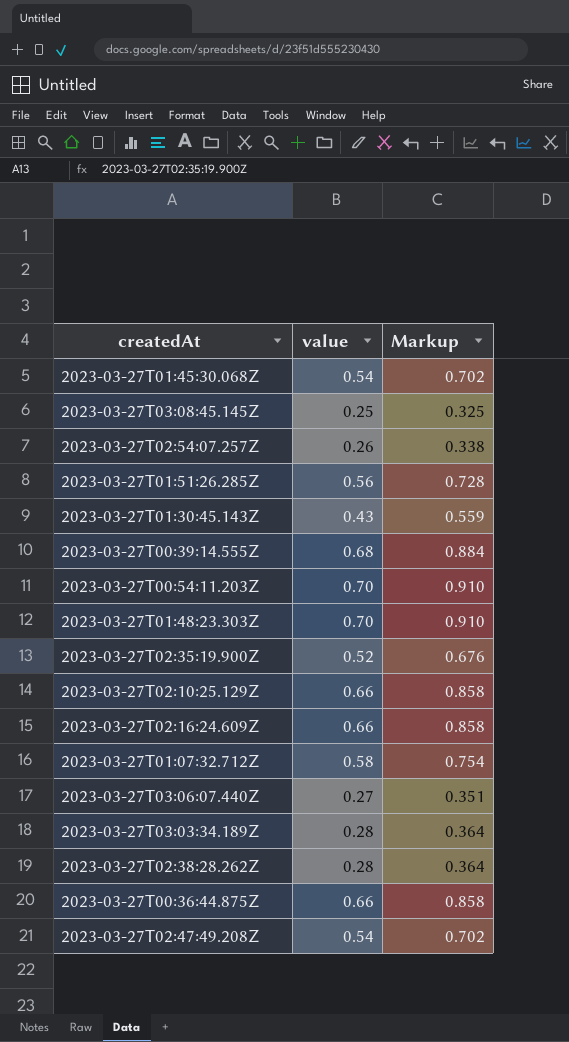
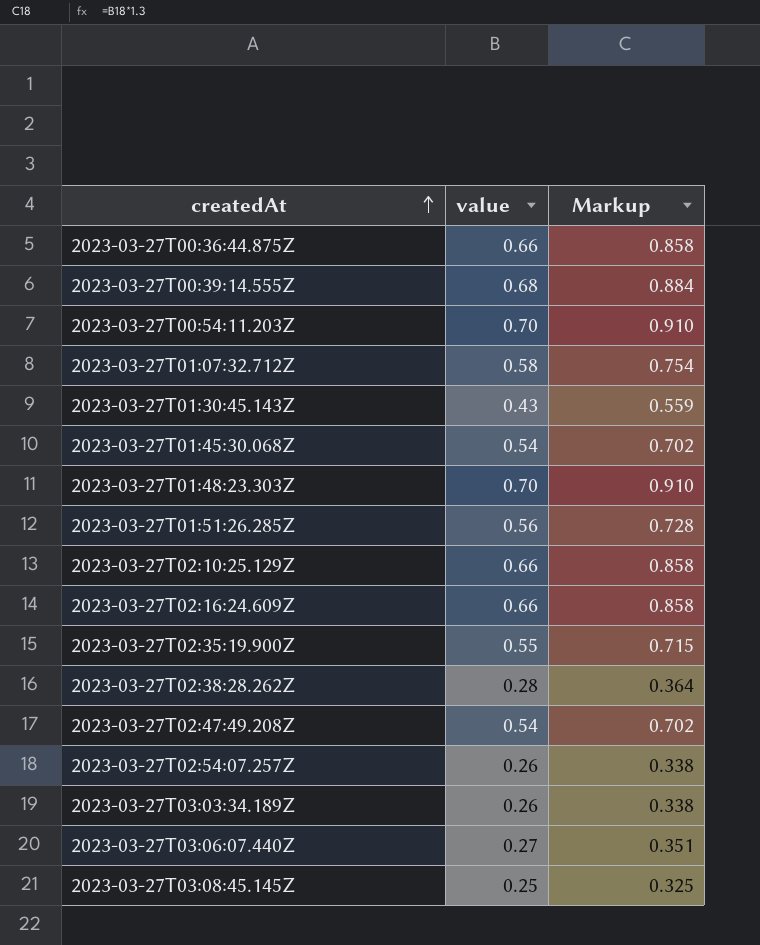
row order: none -> createdAt ascending
2023-03-27T02:35:19.900Z | value: 0.52 -> 0.55
2023-03-27T02:35:19.900Z | Markup: 0.676 -> 0.715
2023-03-27T03:03:34.189Z | value: 0.28 -> 0.26
2023-03-27T03:03:34.189Z | Markup: 0.364 -> 0.338

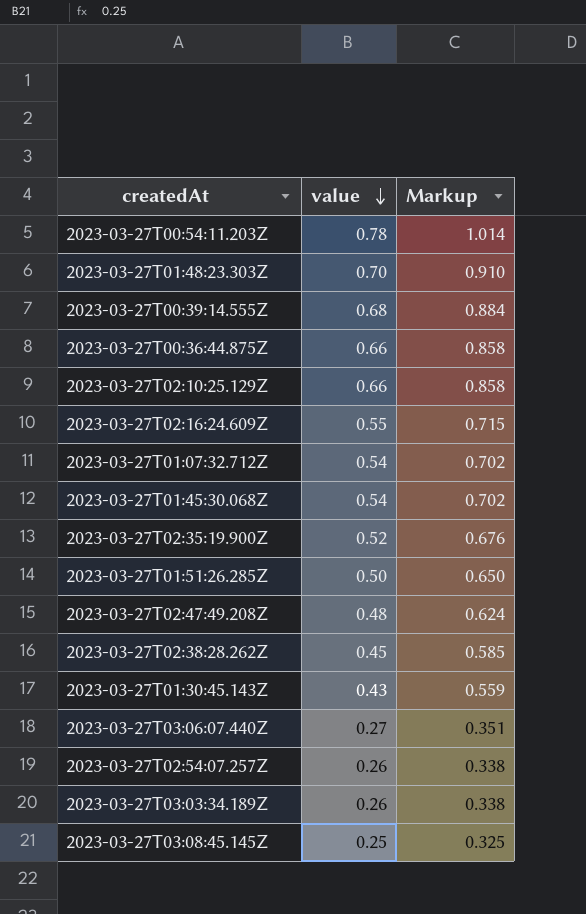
row order: createdAt ascending -> value descending
2023-03-27T00:54:11.203Z | value: 0.70 -> 0.78
2023-03-27T00:54:11.203Z | Markup: 0.910 -> 1.014
2023-03-27T02:16:24.609Z | value: 0.66 -> 0.55
2023-03-27T02:16:24.609Z | Markup: 0.858 -> 0.715
2023-03-27T01:07:32.712Z | value: 0.58 -> 0.54
2023-03-27T01:07:32.712Z | Markup: 0.754 -> 0.702
2023-03-27T02:35:19.900Z | value: 0.55 -> 0.52
2023-03-27T02:35:19.900Z | Markup: 0.715 -> 0.676
2023-03-27T01:51:26.285Z | value: 0.56 -> 0.50
2023-03-27T01:51:26.285Z | Markup: 0.728 -> 0.650
2023-03-27T02:47:49.208Z | value: 0.54 -> 0.48
2023-03-27T02:47:49.208Z | Markup: 0.702 -> 0.624
2023-03-27T02:38:28.262Z | value: 0.28 -> 0.45
2023-03-27T02:38:28.262Z | Markup: 0.364 -> 0.585

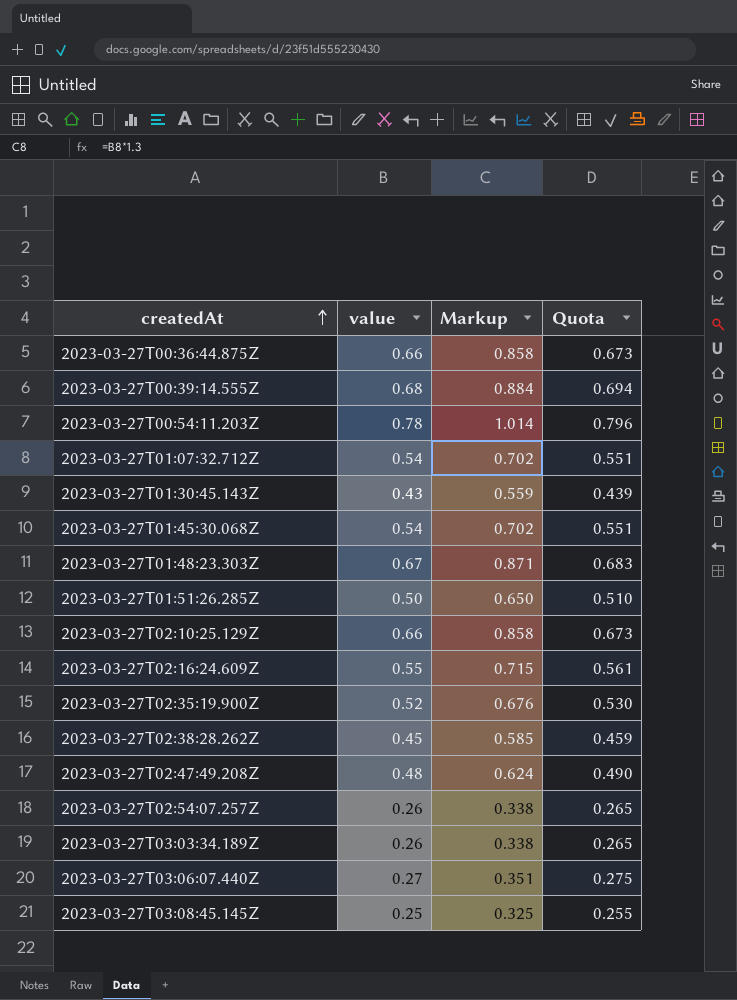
row order: value descending -> createdAt ascending
column Quota | formula: none -> [value] * 1.02
2023-03-27T01:48:23.303Z | value: 0.70 -> 0.67
2023-03-27T01:48:23.303Z | Markup: 0.910 -> 0.871

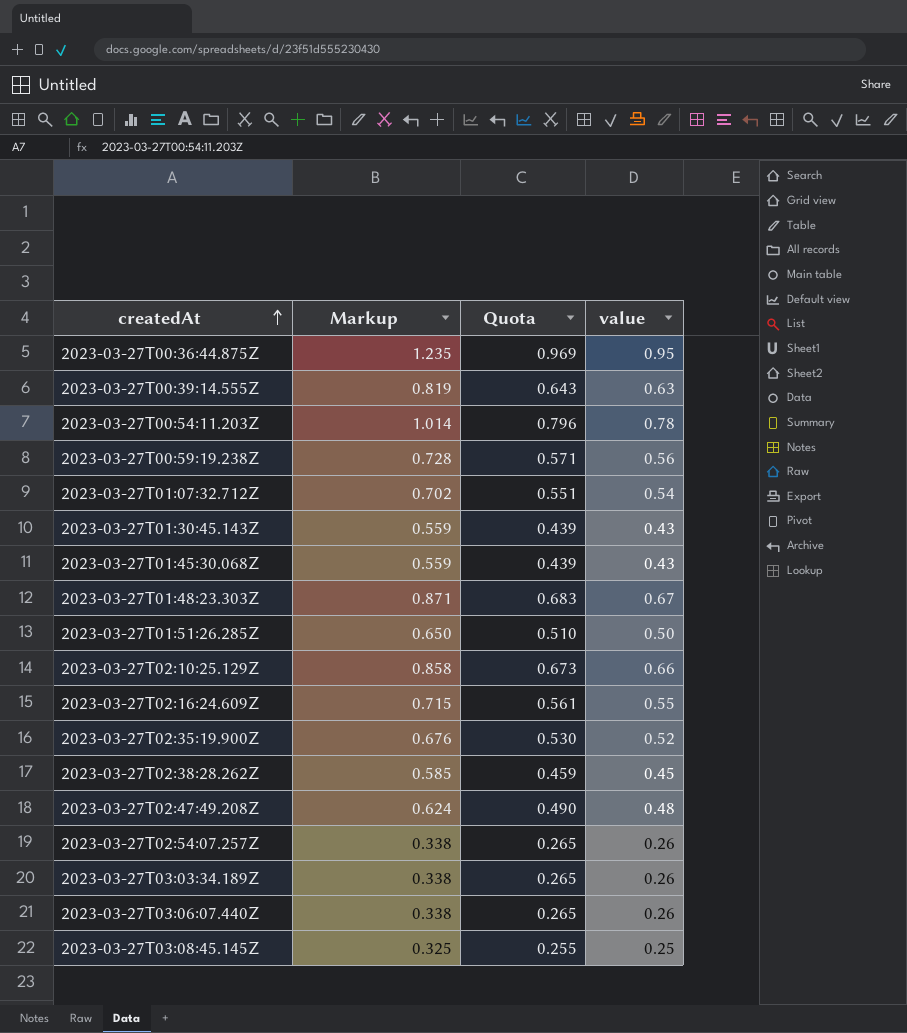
column value | position: 2 -> 4
2023-03-27T00:36:44.875Z | Markup: 0.858 -> 1.235
2023-03-27T00:36:44.875Z | Quota: 0.673 -> 0.969
2023-03-27T00:36:44.875Z | value: 0.66 -> 0.95
2023-03-27T00:39:14.555Z | Markup: 0.884 -> 0.819
2023-03-27T00:39:14.555Z | Quota: 0.694 -> 0.643
2023-03-27T00:39:14.555Z | value: 0.68 -> 0.63
row 2023-03-27T00:59:19.238Z: none -> 0.728 | 0.571 | 0.56
2023-03-27T01:45:30.068Z | Markup: 0.702 -> 0.559
2023-03-27T01:45:30.068Z | Quota: 0.551 -> 0.439
2023-03-27T01:45:30.068Z | value: 0.54 -> 0.43
2023-03-27T03:06:07.440Z | Markup: 0.351 -> 0.338
2023-03-27T03:06:07.440Z | Quota: 0.275 -> 0.265
2023-03-27T03:06:07.440Z | value: 0.27 -> 0.26

